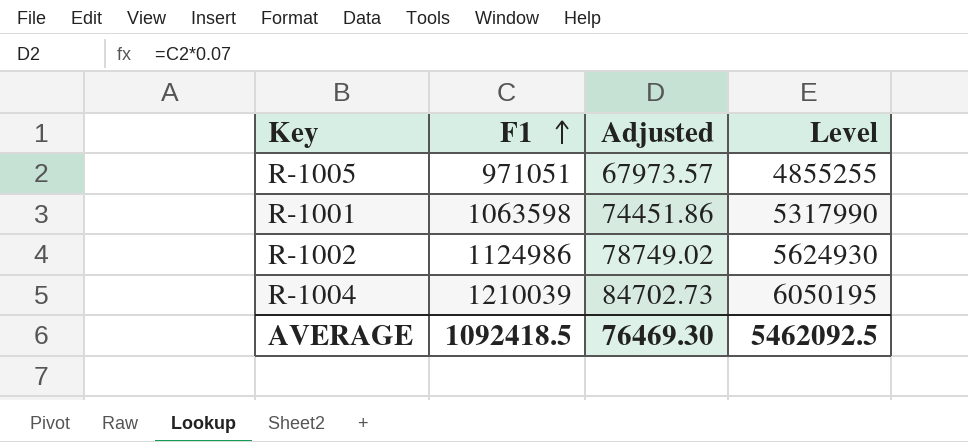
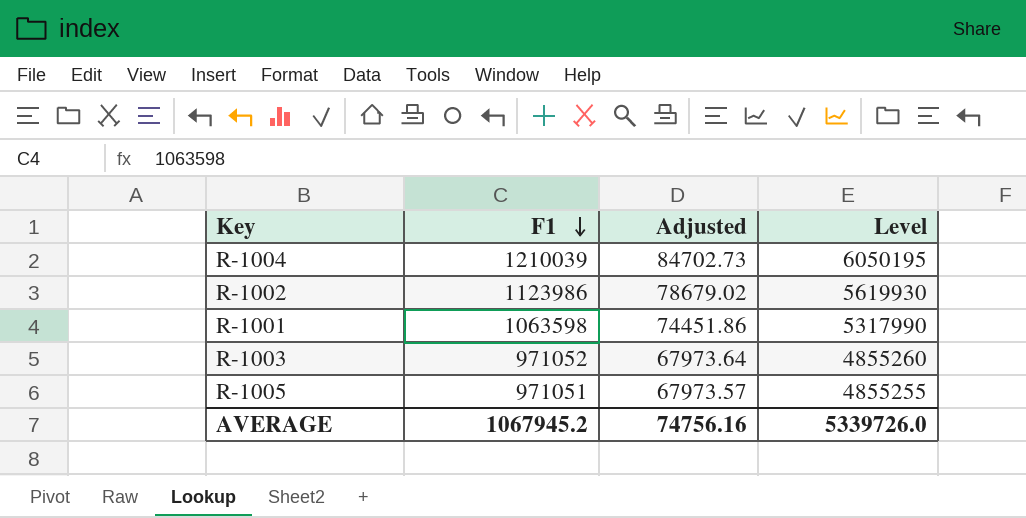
row order: F1 ascending -> F1 descending
R-1002 | F1: 1124986 -> 1123986
R-1002 | Adjusted: 78749.02 -> 78679.02
R-1002 | Level: 5624930 -> 5619930
row R-1003: none -> 971052 | 67973.64 | 4855260
AVERAGE | F1: 1092418.5 -> 1067945.2
AVERAGE | Adjusted: 76469.30 -> 74756.16
AVERAGE | Level: 5462092.5 -> 5339726.0

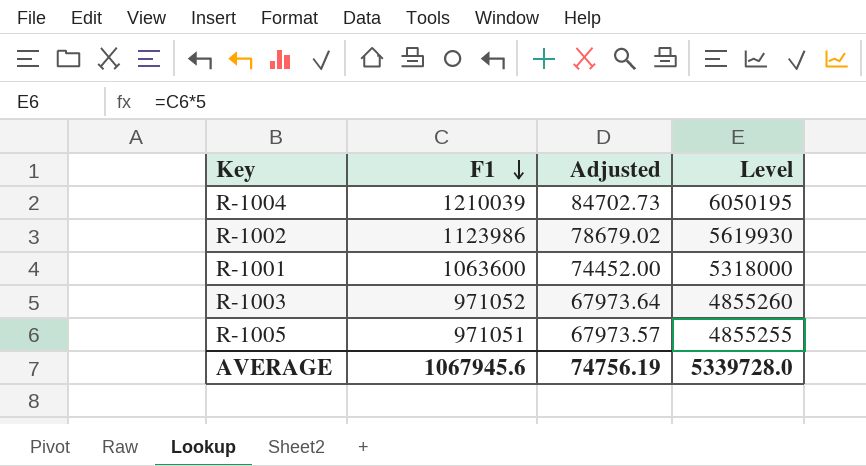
R-1001 | F1: 1063598 -> 1063600
R-1001 | Adjusted: 74451.86 -> 74452.00
R-1001 | Level: 5317990 -> 5318000
AVERAGE | F1: 1067945.2 -> 1067945.6
AVERAGE | Adjusted: 74756.16 -> 74756.19
AVERAGE | Level: 5339726.0 -> 5339728.0

